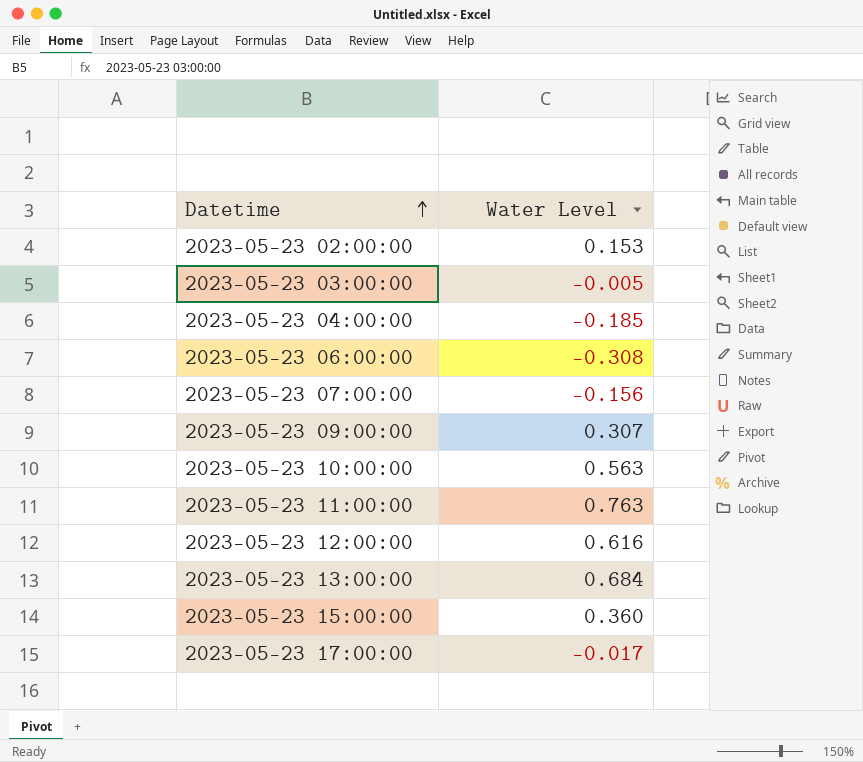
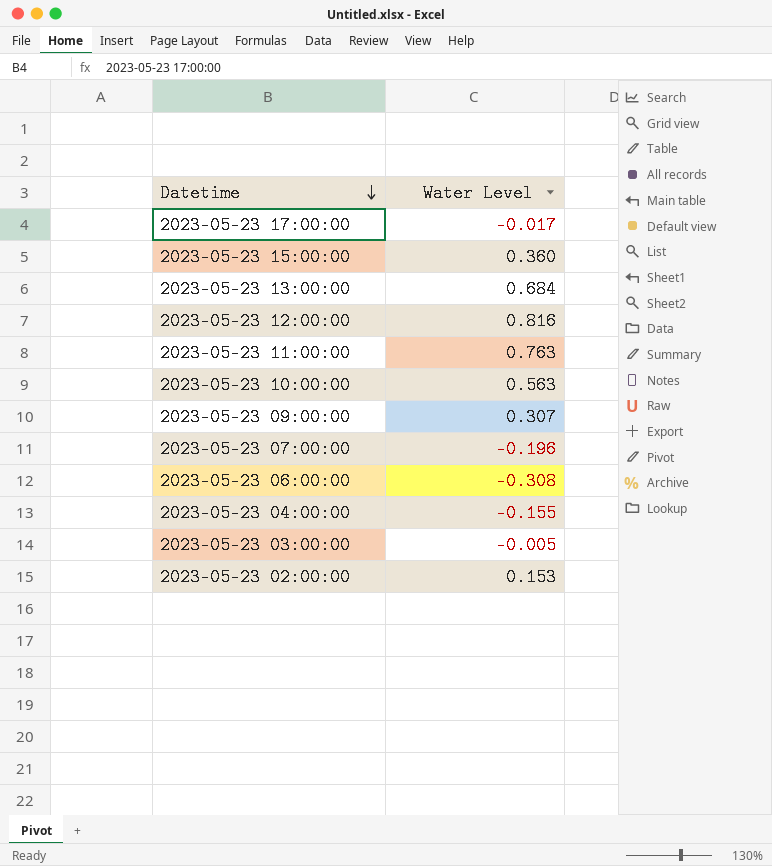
row order: Datetime ascending -> Datetime descending
2023-05-23 12:00:00 | Water Level: 0.616 -> 0.816
2023-05-23 07:00:00 | Water Level: -0.156 -> -0.196
2023-05-23 04:00:00 | Water Level: -0.185 -> -0.155

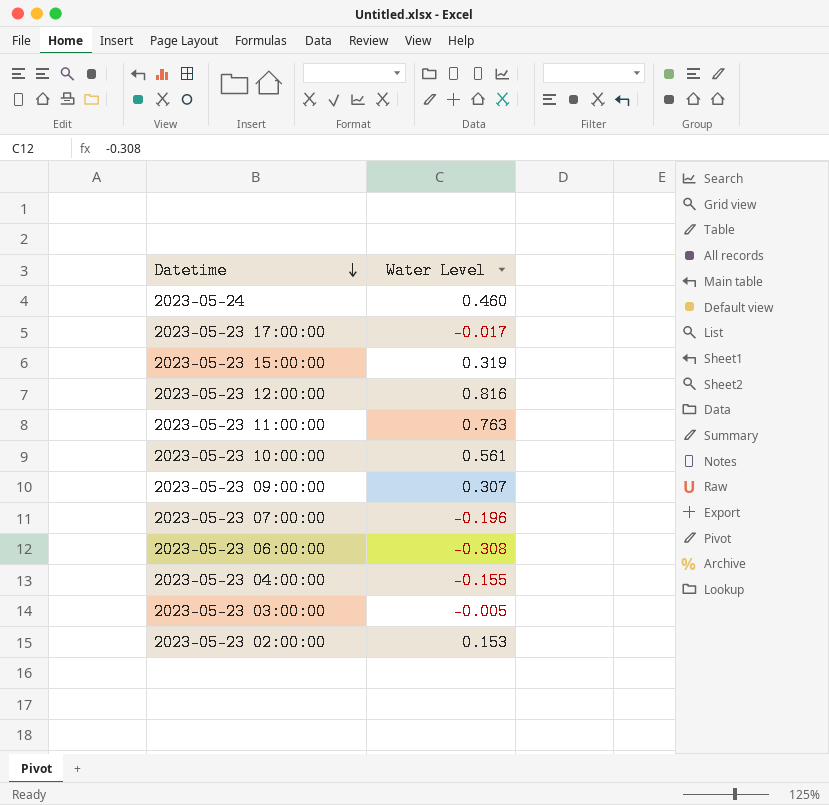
row 2023-05-23 13:00:00: 0.684 -> none
row 2023-05-24: none -> 0.460
2023-05-23 15:00:00 | Water Level: 0.360 -> 0.319
2023-05-23 10:00:00 | Water Level: 0.563 -> 0.561

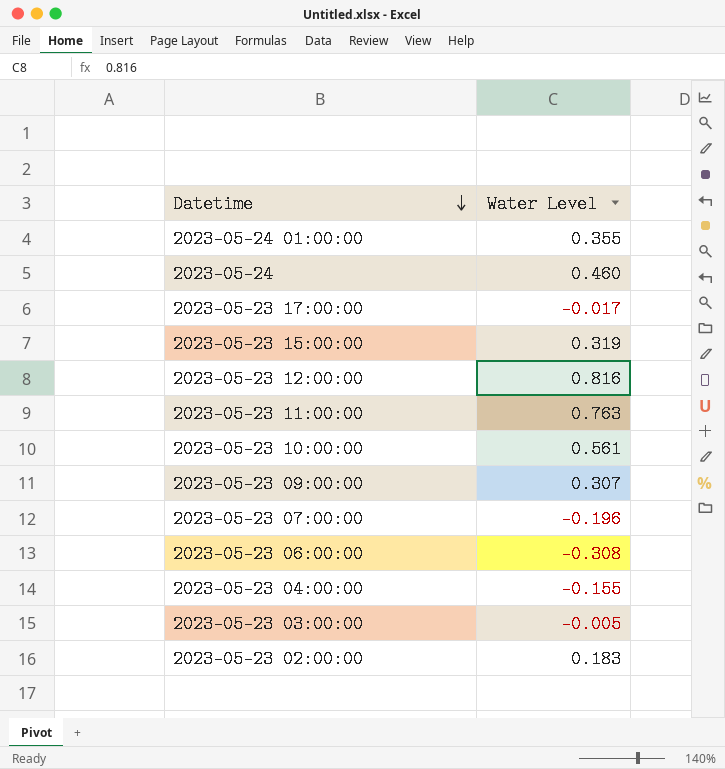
row 2023-05-24 01:00:00: none -> 0.355
2023-05-23 02:00:00 | Water Level: 0.153 -> 0.183

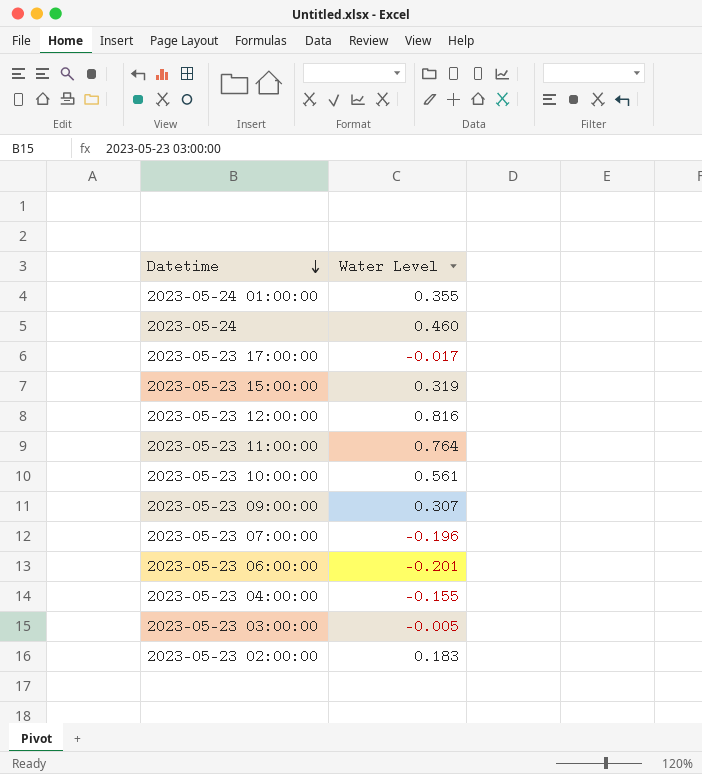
2023-05-23 11:00:00 | Water Level: 0.763 -> 0.764
2023-05-23 06:00:00 | Water Level: -0.308 -> -0.201

